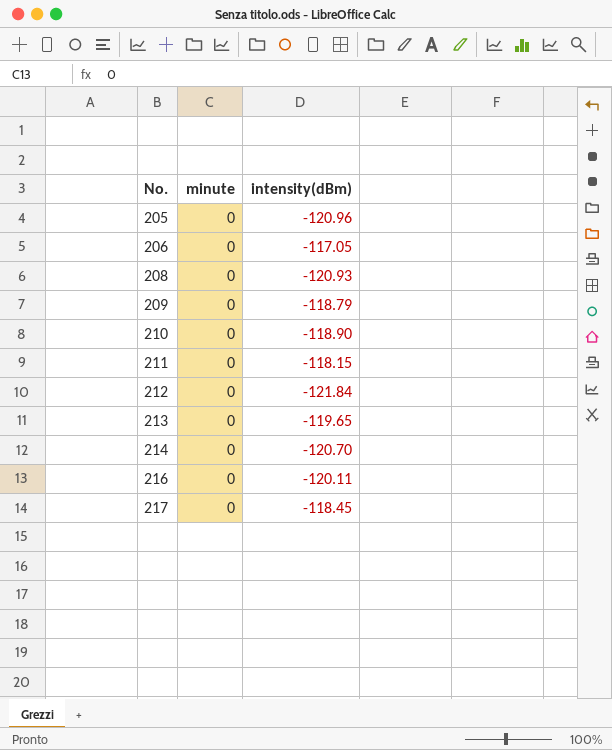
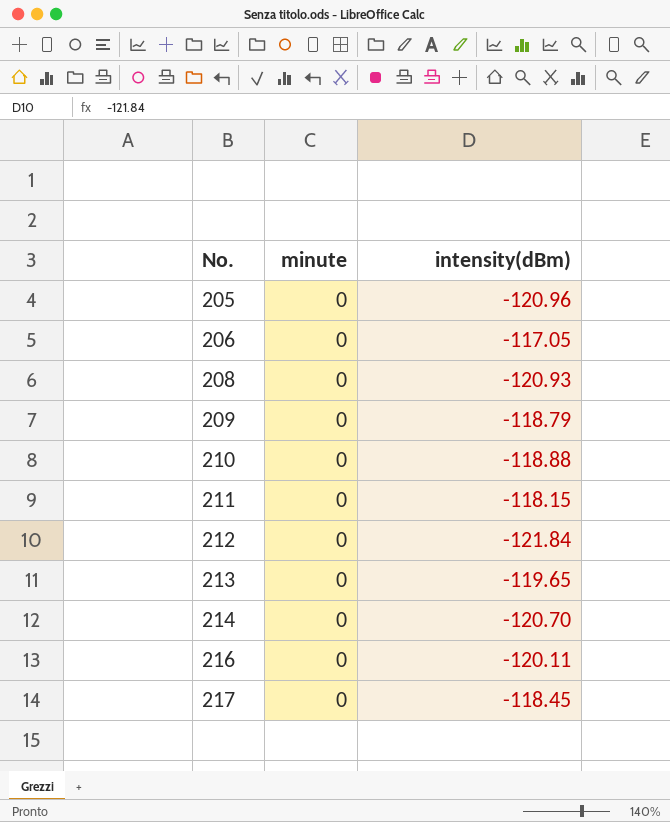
210 | intensity(dBm): -118.90 -> -118.88

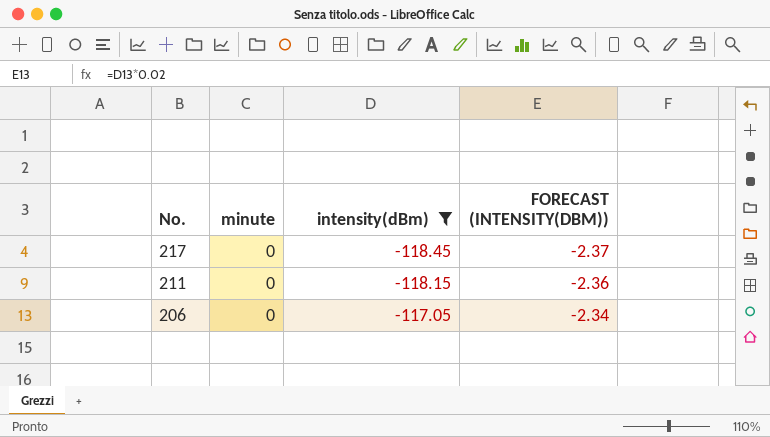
filter: none -> intensity(dBm) >= -118.45
row order: No. ascending -> No. descending
column FORECAST (INTENSITY(DBM)) | formula: none -> [intensity(dBm)] * 0.02

